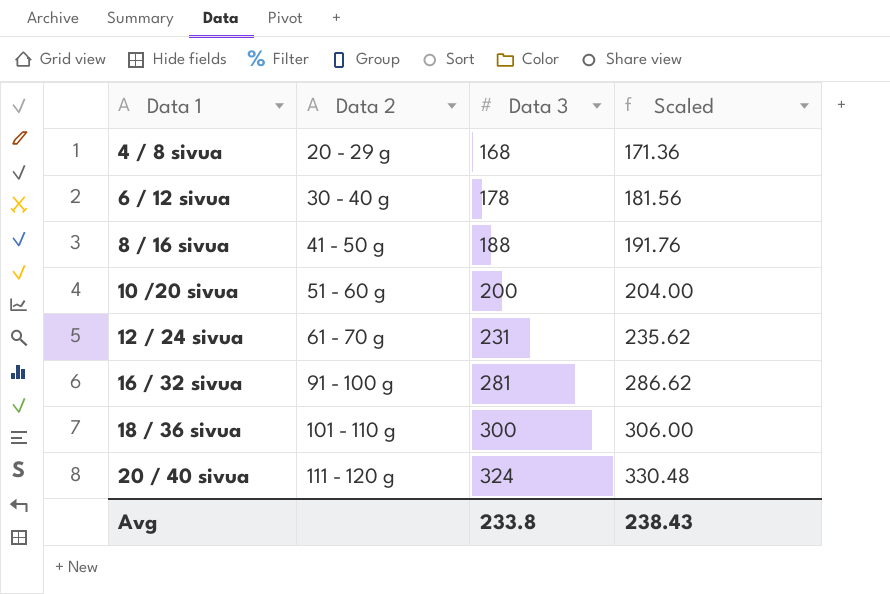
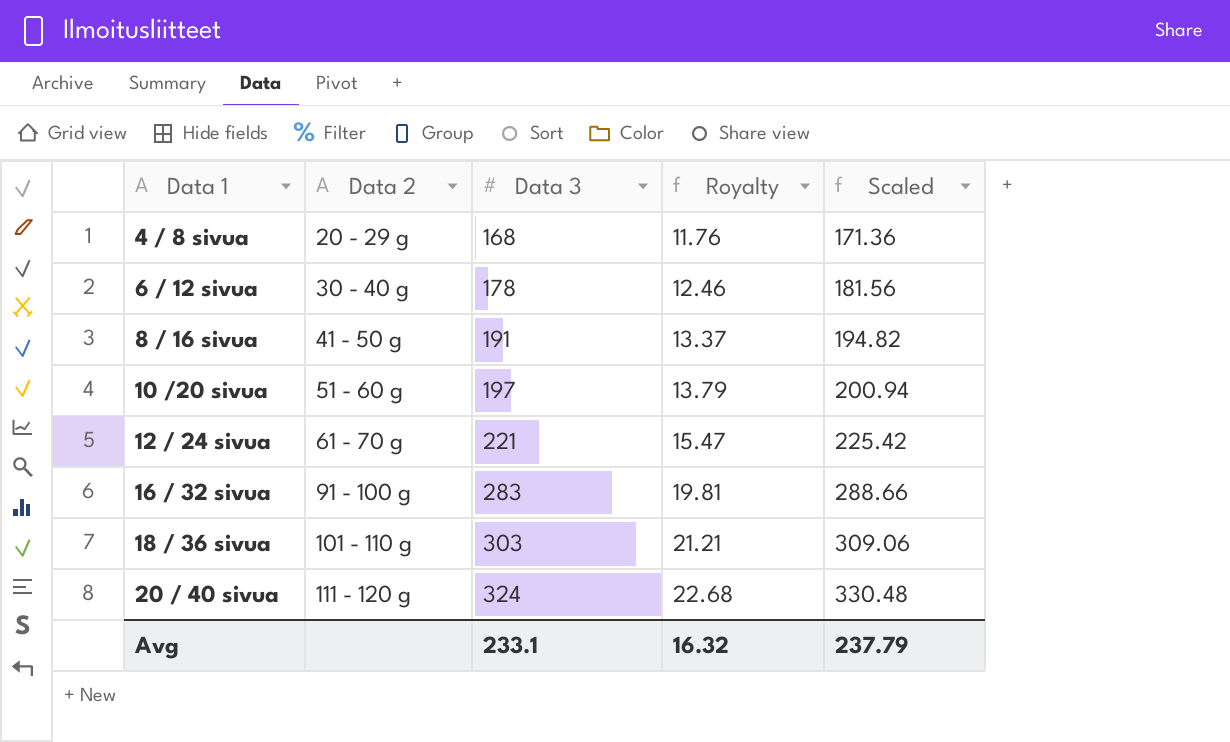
column Royalty | formula: none -> [Data 3] * 0.07
8 / 16 sivua | Data 3: 188 -> 191
8 / 16 sivua | Scaled: 191.76 -> 194.82
10 /20 sivua | Data 3: 200 -> 197
10 /20 sivua | Scaled: 204.00 -> 200.94
12 / 24 sivua | Data 3: 231 -> 221
12 / 24 sivua | Scaled: 235.62 -> 225.42
16 / 32 sivua | Data 3: 281 -> 283
16 / 32 sivua | Scaled: 286.62 -> 288.66
18 / 36 sivua | Data 3: 300 -> 303
18 / 36 sivua | Scaled: 306.00 -> 309.06
Avg | Data 3: 233.8 -> 233.1
Avg | Scaled: 238.43 -> 237.79

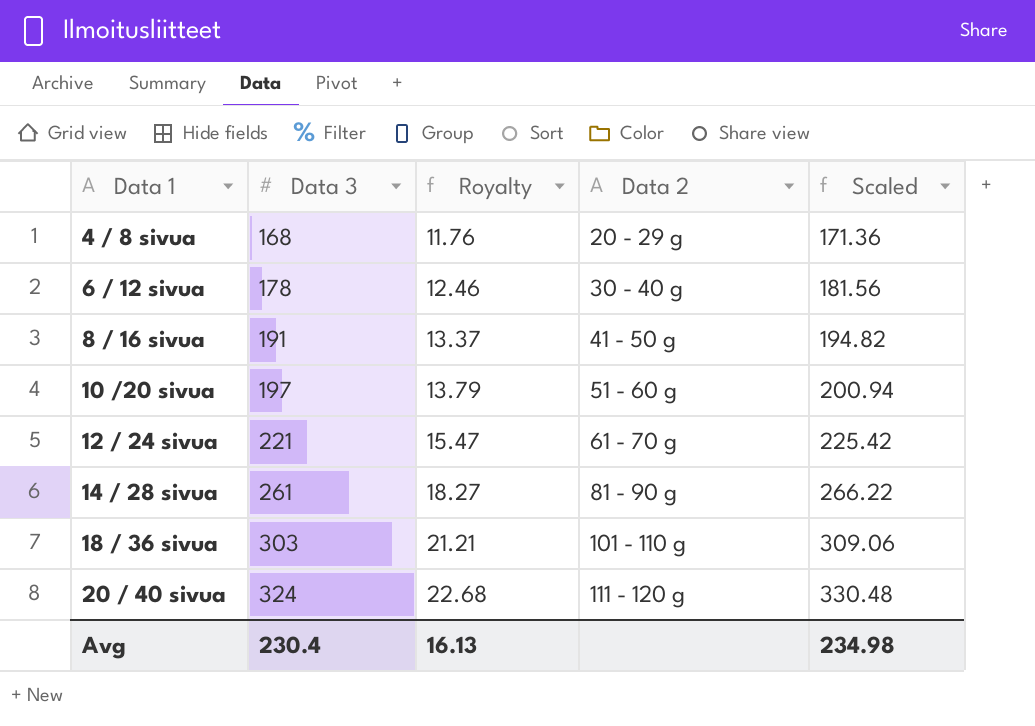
column Data 2 | position: 2 -> 4
row 16 / 32 sivua: 91 - 100 g | 283 | 19.81 | 288.66 -> none
row 14 / 28 sivua: none -> 261 | 18.27 | 81 - 90 g | 266.22
Avg | Data 3: 233.1 -> 230.4
Avg | Royalty: 16.32 -> 16.13
Avg | Scaled: 237.79 -> 234.98

